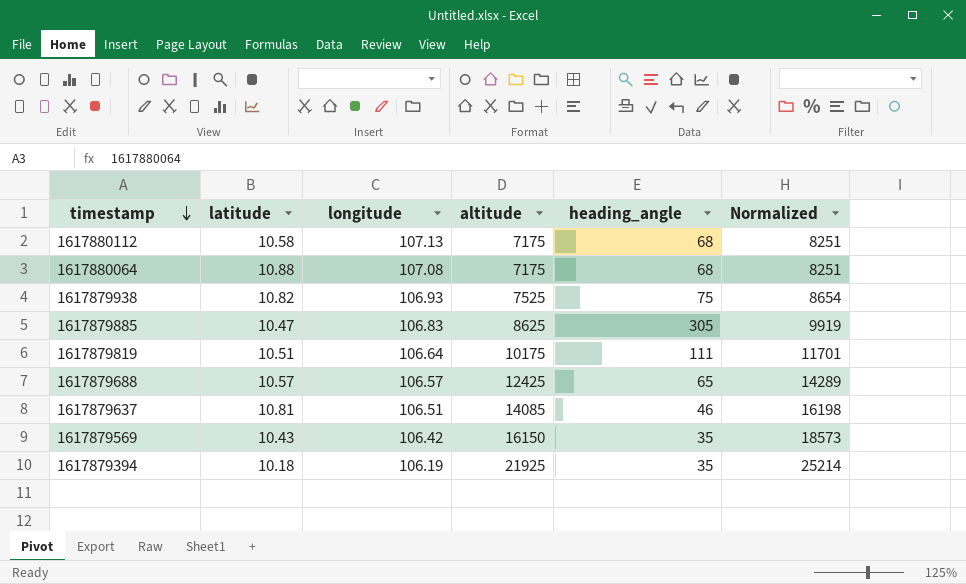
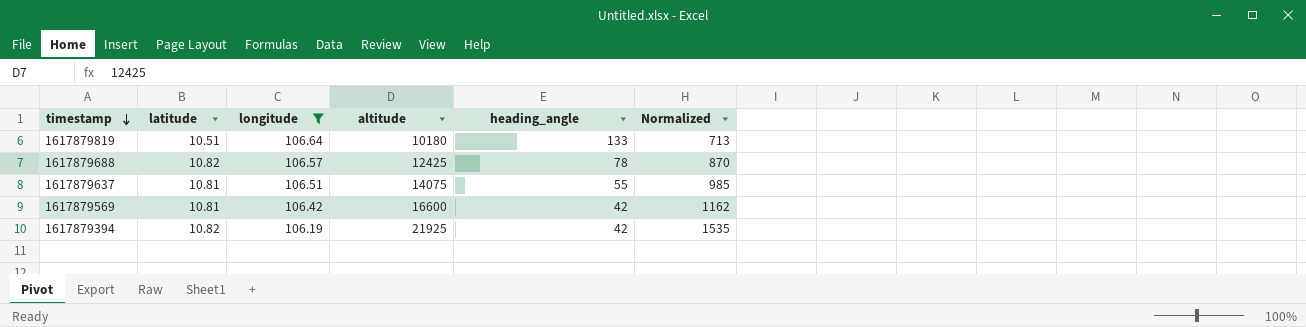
filter: none -> longitude <= 106.64
column Normalized | formula: [altitude] * 1.15 -> [altitude] * 0.07
1617879819 | altitude: 10175 -> 10180
1617879819 | heading_angle: 111 -> 133
1617879688 | latitude: 10.57 -> 10.82
1617879688 | heading_angle: 65 -> 78
1617879637 | altitude: 14085 -> 14075
1617879637 | heading_angle: 46 -> 55
1617879569 | latitude: 10.43 -> 10.81
1617879569 | altitude: 16150 -> 16600
1617879569 | heading_angle: 35 -> 42
1617879394 | latitude: 10.18 -> 10.82
1617879394 | heading_angle: 35 -> 42

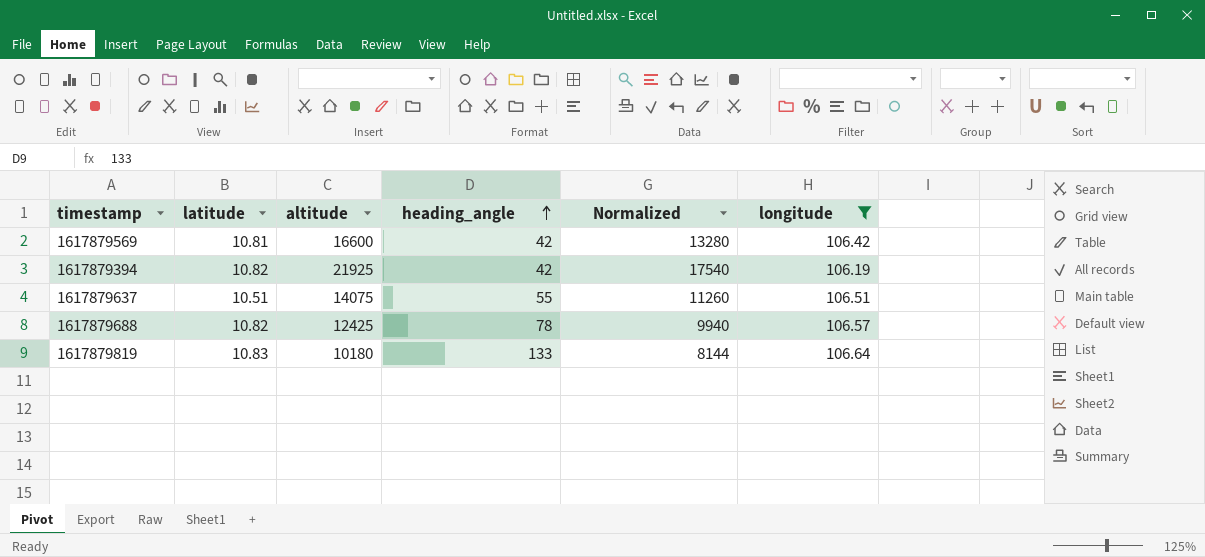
row order: timestamp descending -> heading_angle ascending
column Normalized | formula: [altitude] * 0.07 -> [altitude] * 0.8
column longitude | position: 3 -> 6
1617879637 | latitude: 10.81 -> 10.51
1617879819 | latitude: 10.51 -> 10.83

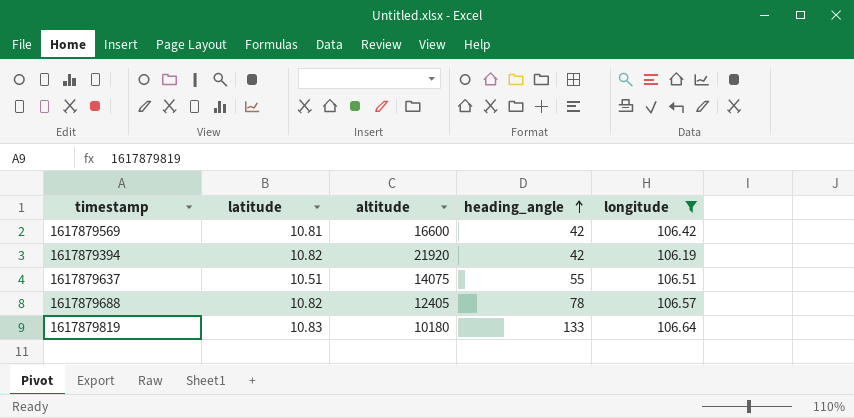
column Normalized | formula: [altitude] * 0.8 -> none
1617879394 | altitude: 21925 -> 21920
1617879688 | altitude: 12425 -> 12405

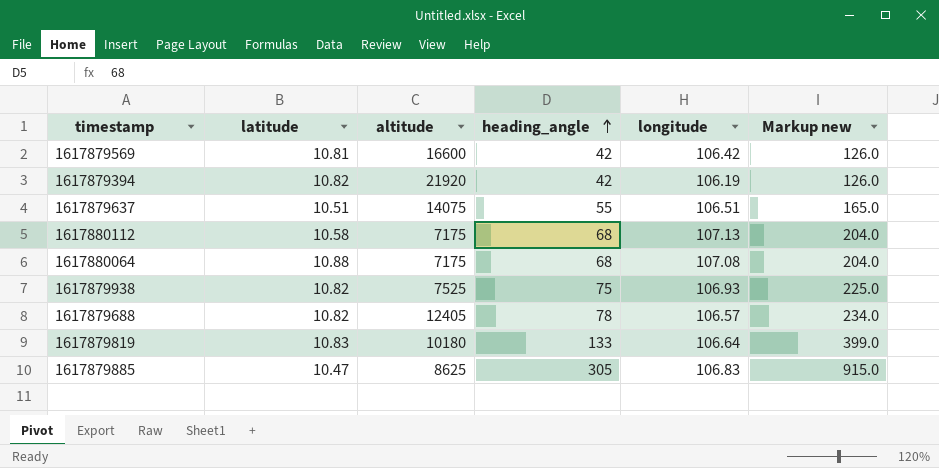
filter: longitude <= 106.64 -> none
column Markup new | formula: none -> [heading_angle] * 3

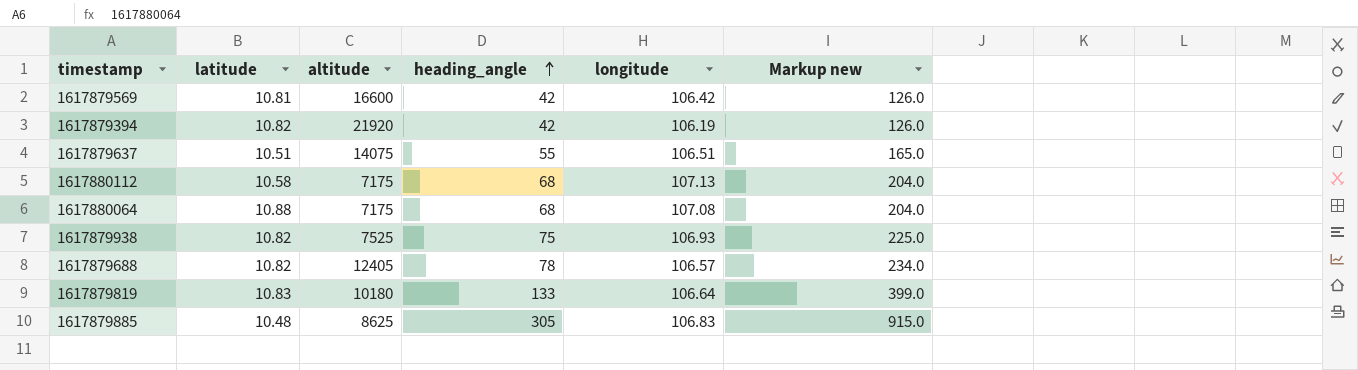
1617879885 | latitude: 10.47 -> 10.48

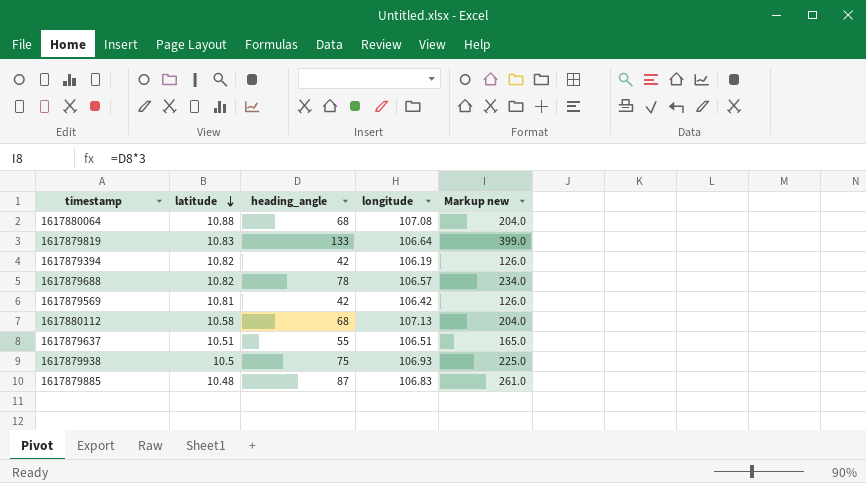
row order: heading_angle ascending -> latitude descending
column altitude | position: 3 -> none
1617879938 | latitude: 10.82 -> 10.5
1617879885 | heading_angle: 305 -> 87
1617879885 | Markup new: 915.0 -> 261.0

